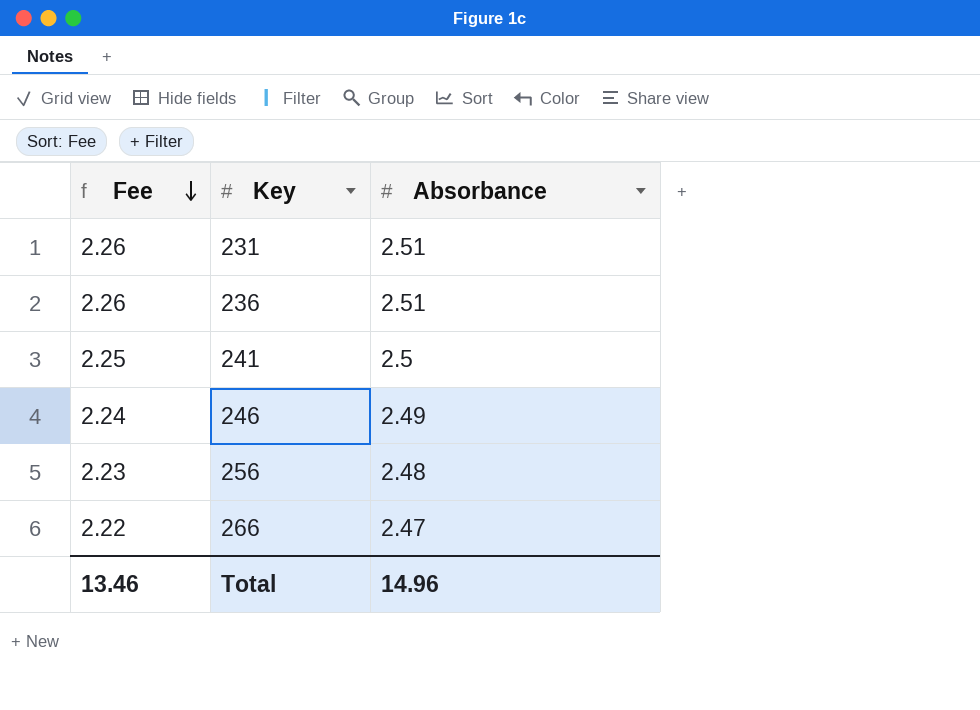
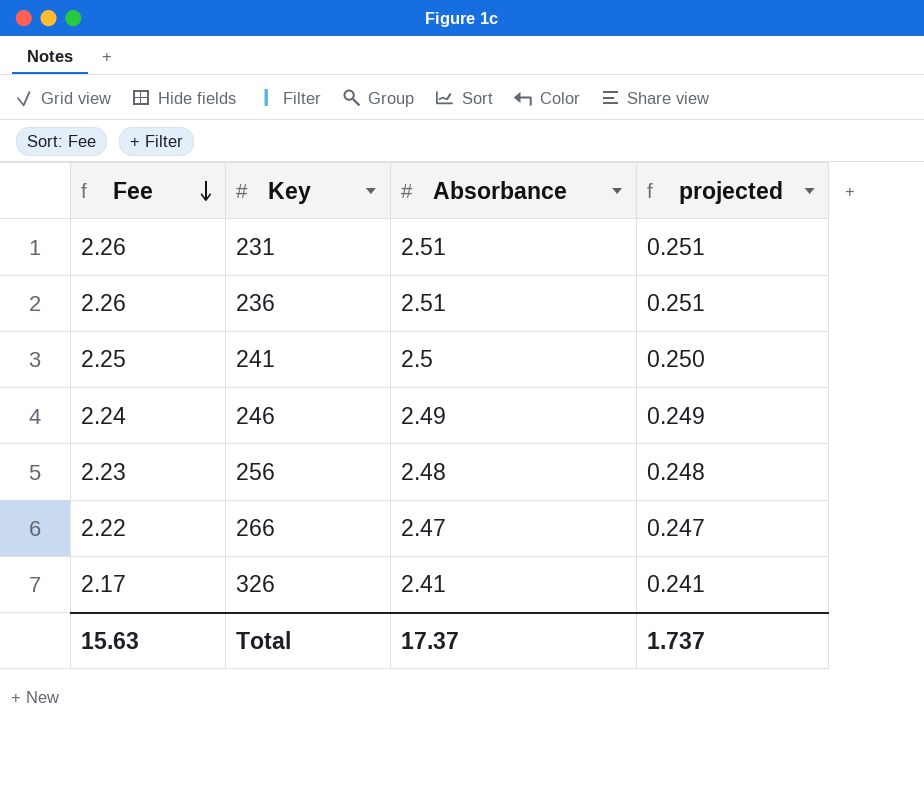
column projected | formula: none -> [Absorbance] * 0.1
row 326: none -> 2.17 | 2.41 | 0.241
Total | Fee: 13.46 -> 15.63
Total | Absorbance: 14.96 -> 17.37

